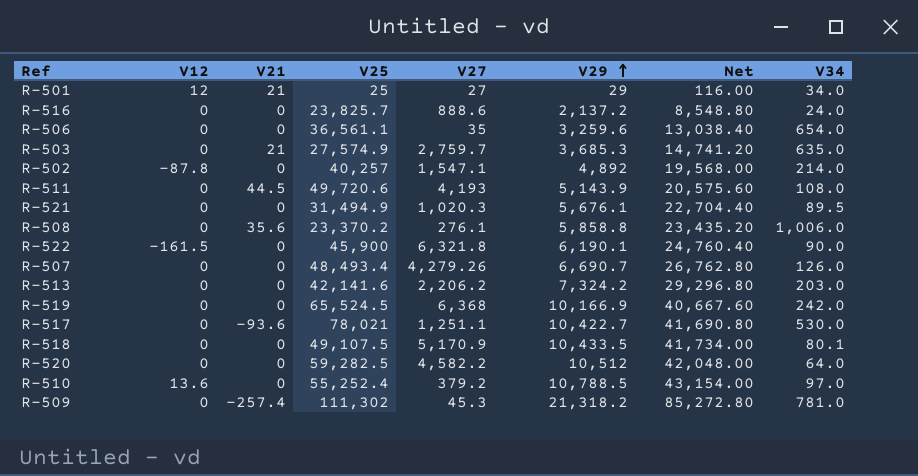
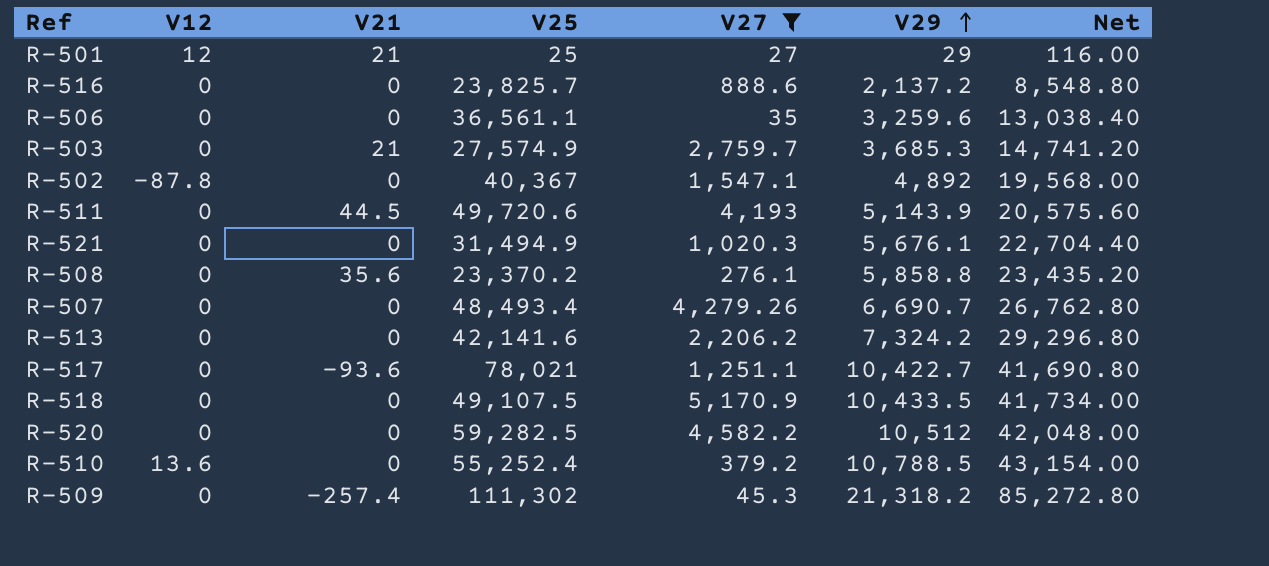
filter: none -> V27 <= 5,170.9
column V34 | position: 8 -> none
R-502 | V25: 40,257 -> 40,367

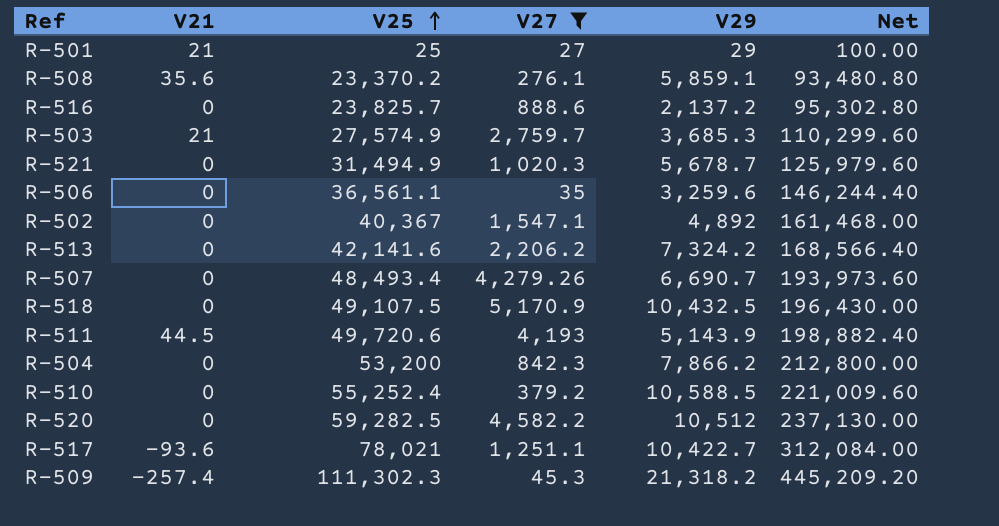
row order: V29 ascending -> V25 ascending
column V12 | position: 2 -> none
column Net | formula: [V29] * 4 -> [V25] * 4
R-508 | V29: 5,858.8 -> 5,859.1
R-521 | V29: 5,676.1 -> 5,678.7
R-518 | V29: 10,433.5 -> 10,432.5
row R-504: none -> 0 | 53,200 | 842.3 | 7,866.2 | 212,800.00
R-510 | V29: 10,788.5 -> 10,588.5
R-509 | V25: 111,302 -> 111,302.3

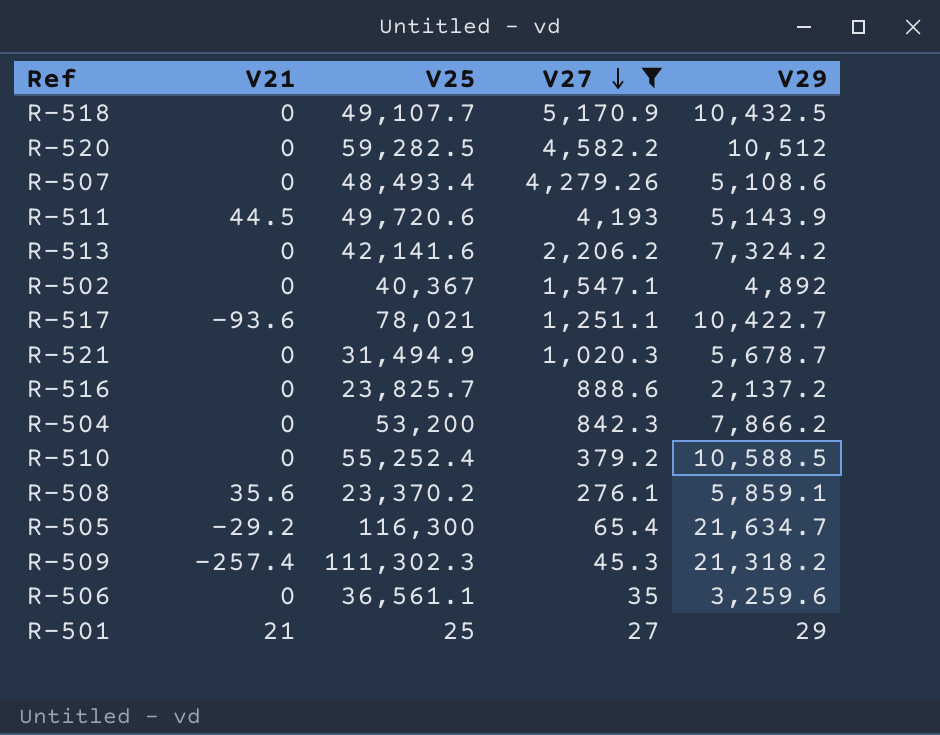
row order: V25 ascending -> V27 descending
column Net | formula: [V25] * 4 -> none
row R-503: 21 | 27,574.9 | 2,759.7 | 3,685.3 | 110,299.60 -> none
R-518 | V25: 49,107.5 -> 49,107.7
R-507 | V29: 6,690.7 -> 5,108.6
row R-505: none -> -29.2 | 116,300 | 65.4 | 21,634.7

